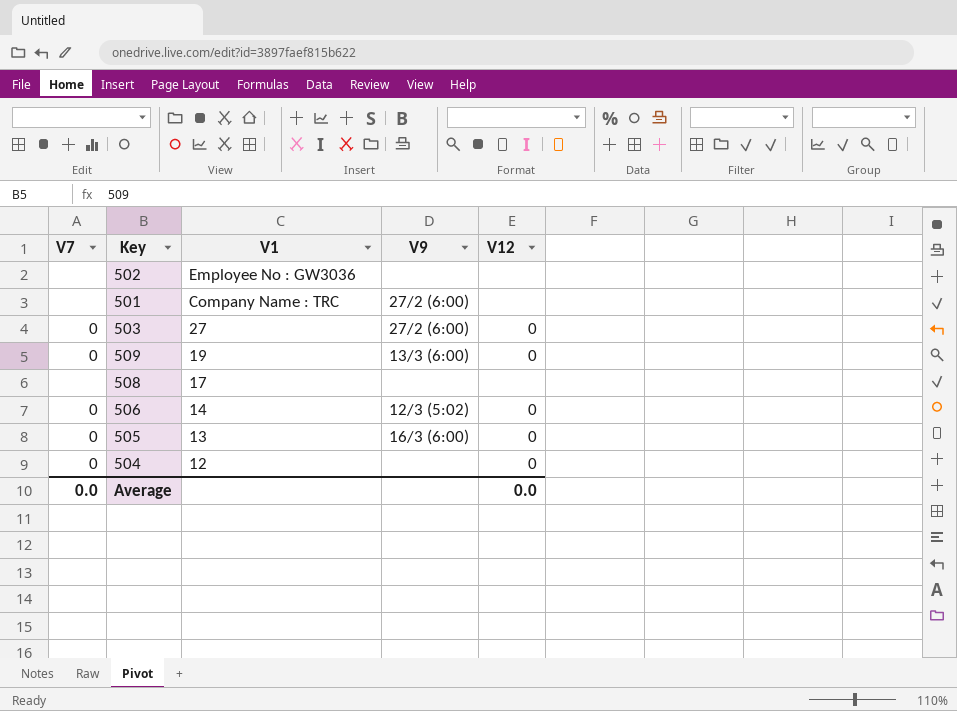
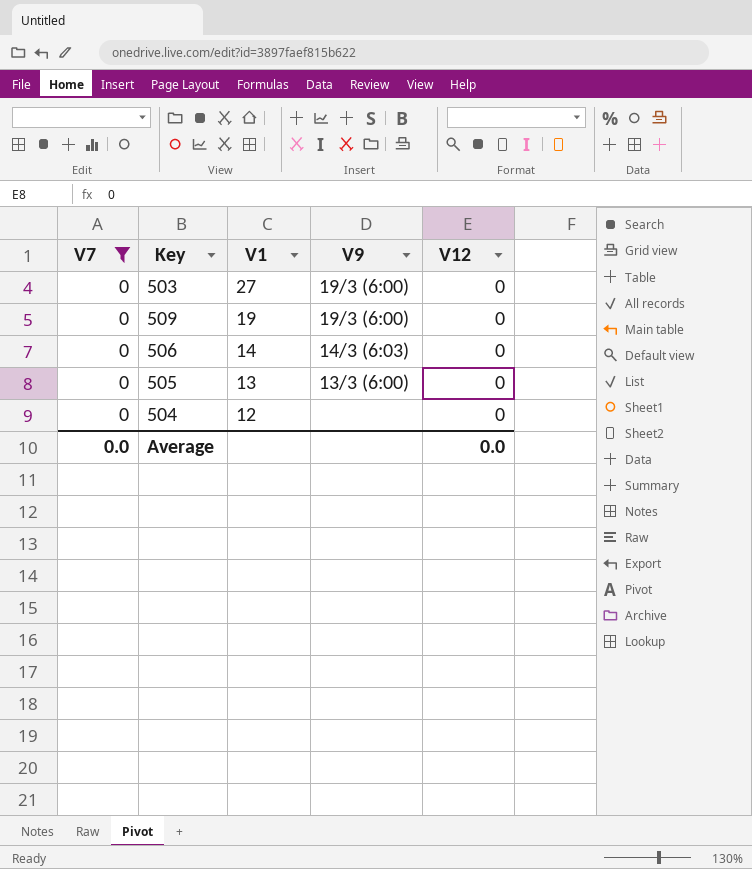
filter: none -> V7 = 0
503 | V9: 27/2 (6:00) -> 19/3 (6:00)
509 | V9: 13/3 (6:00) -> 19/3 (6:00)
506 | V9: 12/3 (5:02) -> 14/3 (6:03)
505 | V9: 16/3 (6:00) -> 13/3 (6:00)

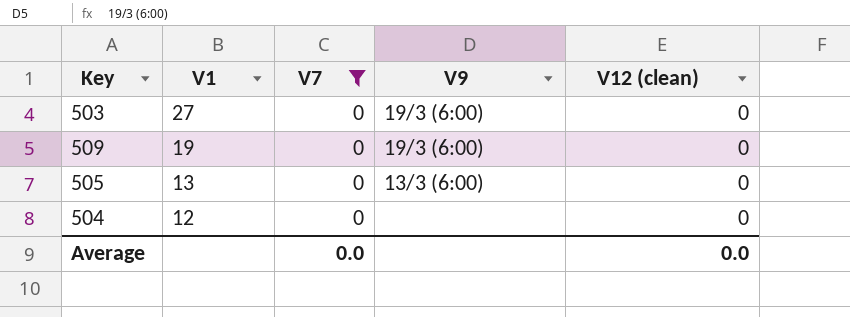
column V7 | position: 1 -> 3
column name: V12 -> V12 (clean)
row 506: 0 | 14 | 14/3 (6:03) | 0 -> none

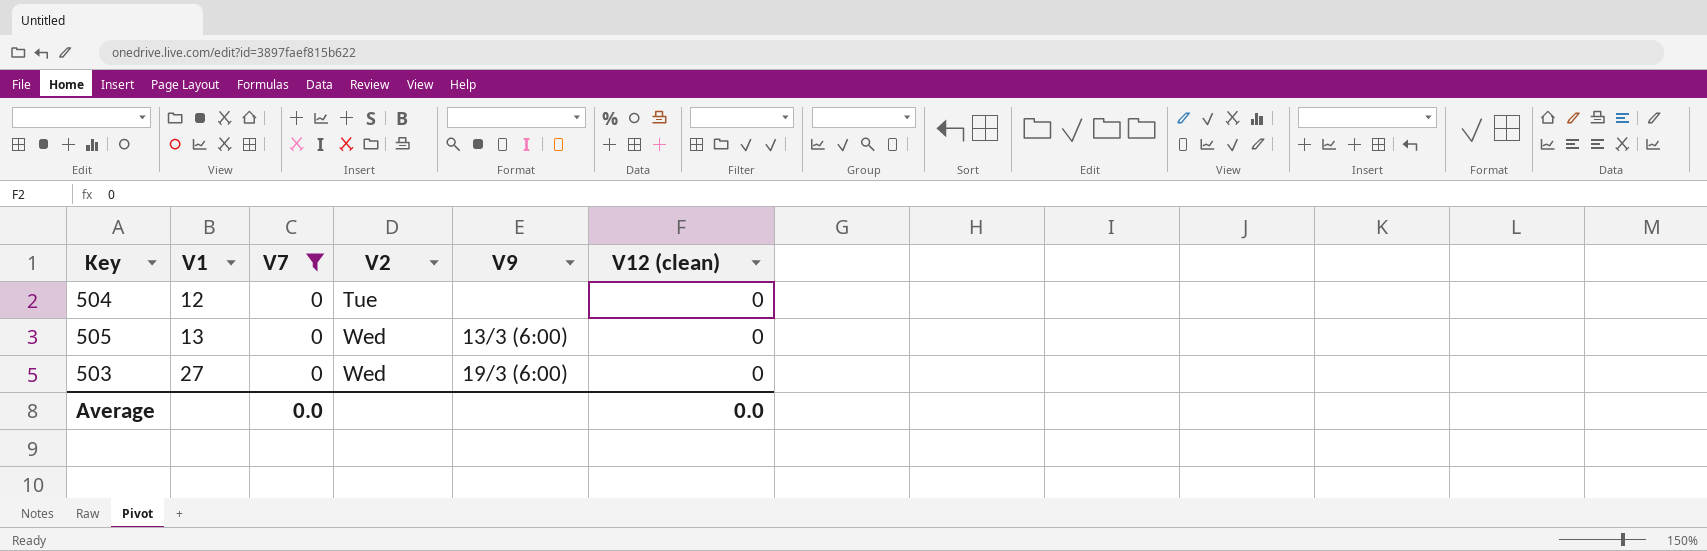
row order: V1 descending -> V1 ascending
column V2 | position: none -> 4
row 509: 19 | 0 | 19/3 (6:00) | 0 -> none

